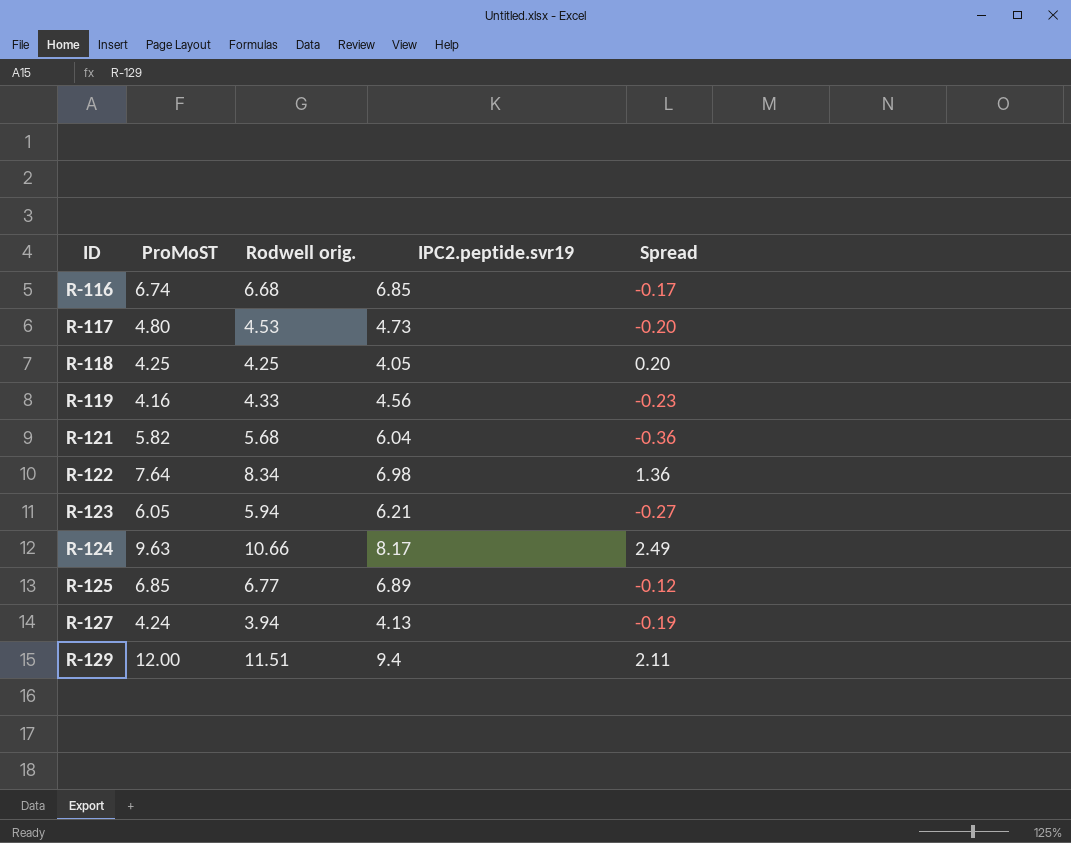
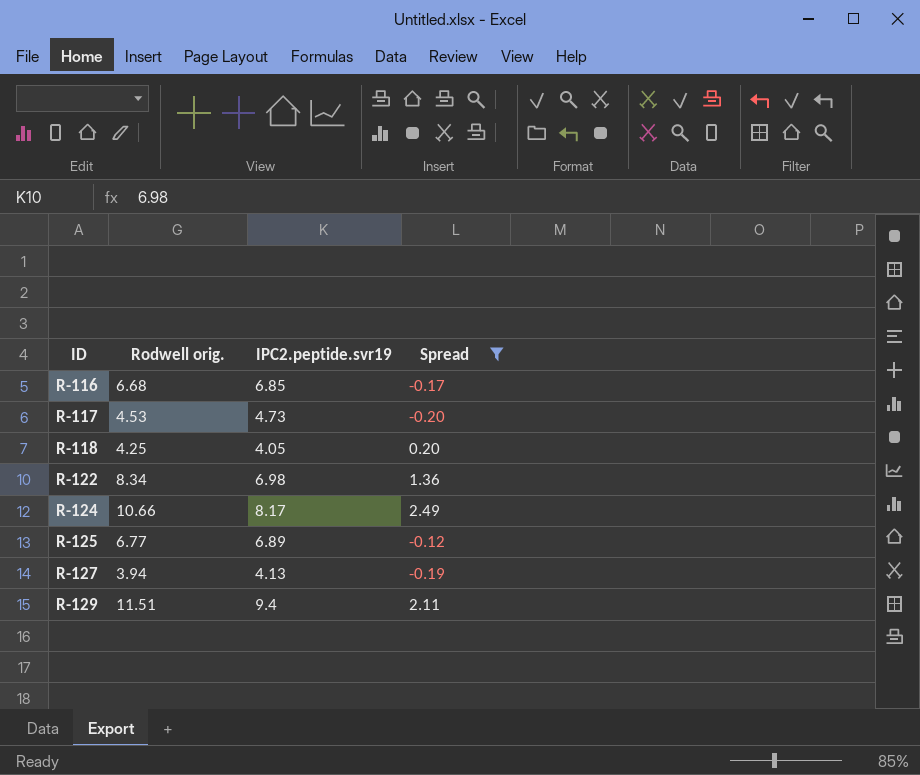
filter: none -> Spread >= -0.20
column ProMoST | position: 2 -> none

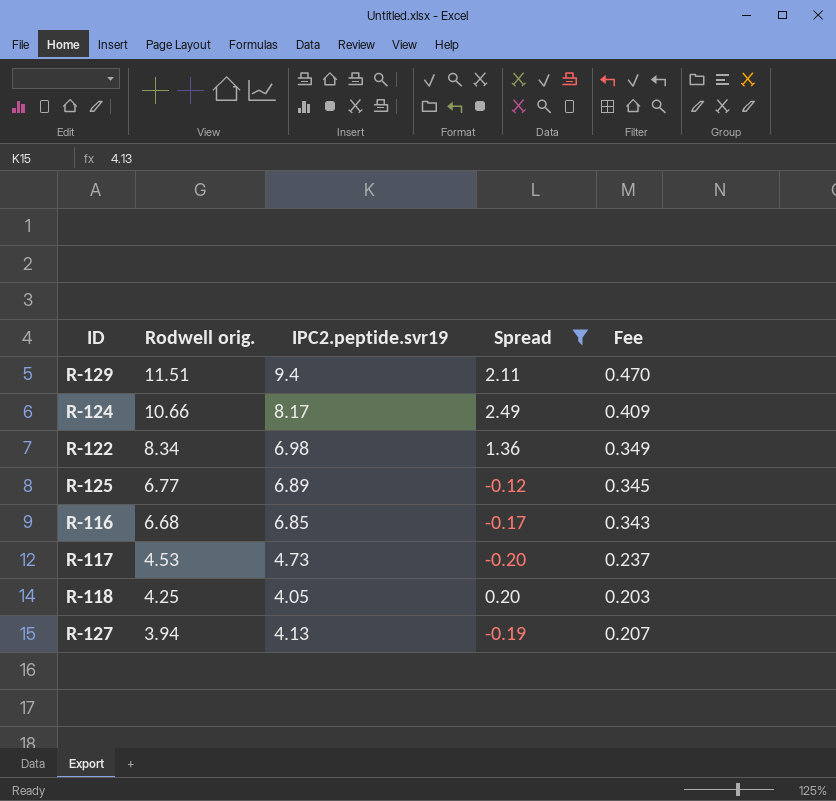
row order: ID ascending -> Rodwell orig. descending
column Fee | formula: none -> [IPC2.peptide.svr19] * 0.05

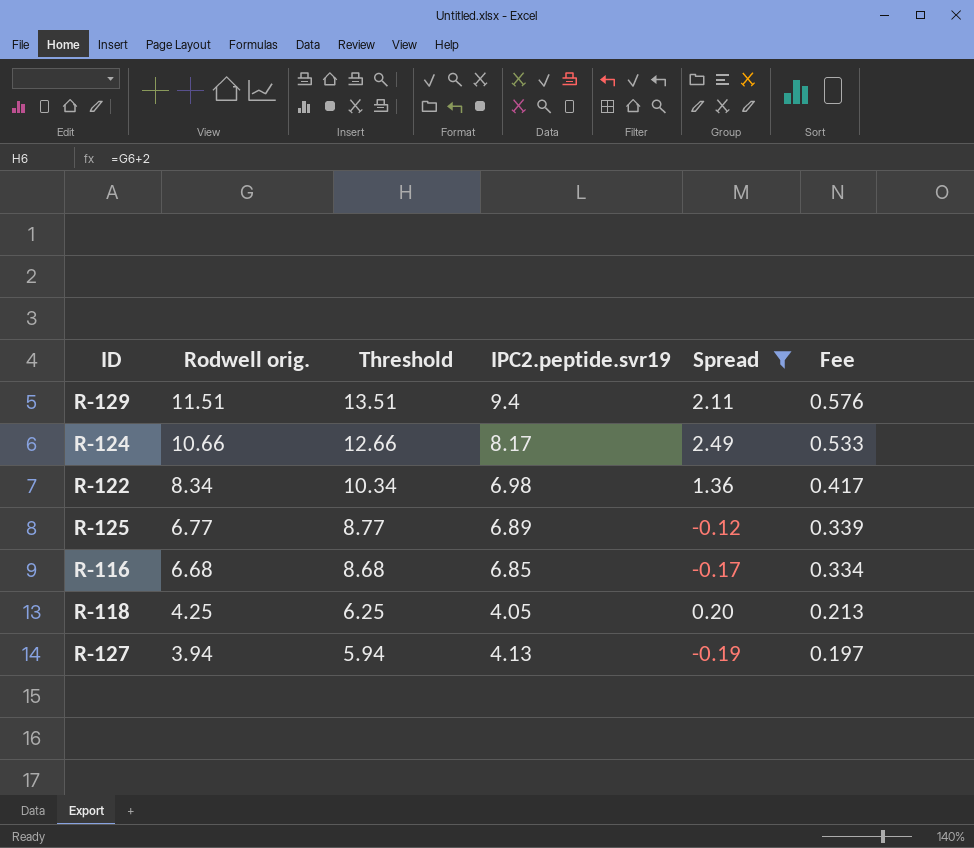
column Threshold | formula: none -> [Rodwell orig.] + 2
column Fee | formula: [IPC2.peptide.svr19] * 0.05 -> [Rodwell orig.] * 0.05
row R-117: 4.53 | 4.73 | -0.20 | 0.237 -> none

